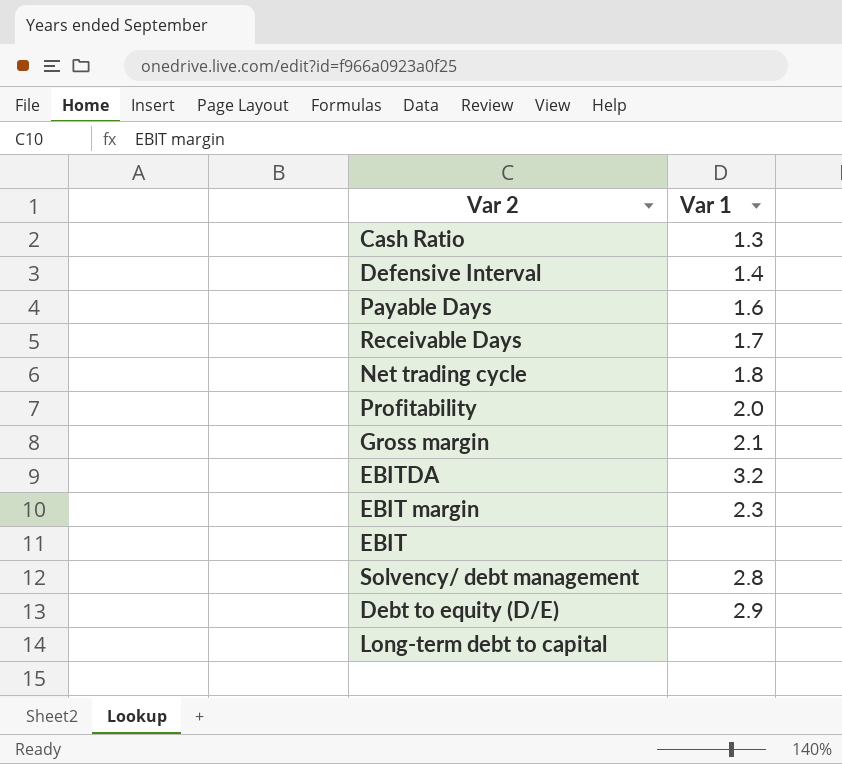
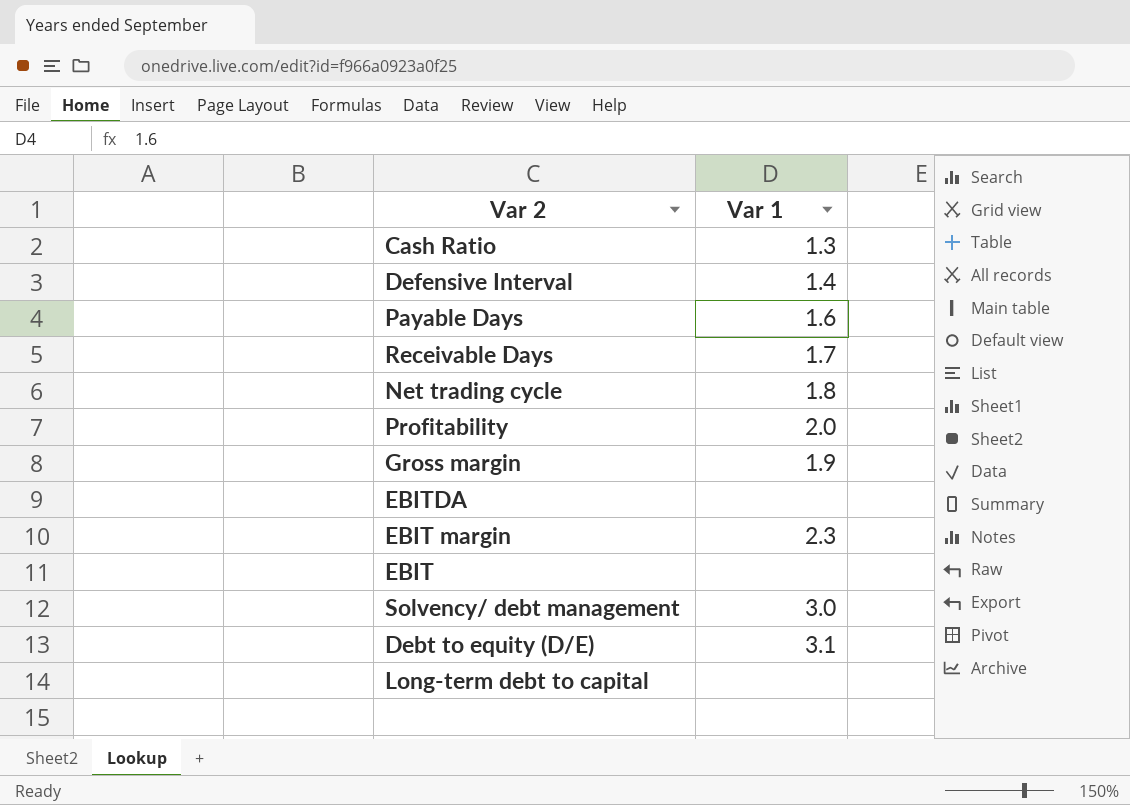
Gross margin | Var 1: 2.1 -> 1.9
EBITDA | Var 1: 3.2 -> none
Solvency/ debt management | Var 1: 2.8 -> 3.0
Debt to equity (D/E) | Var 1: 2.9 -> 3.1

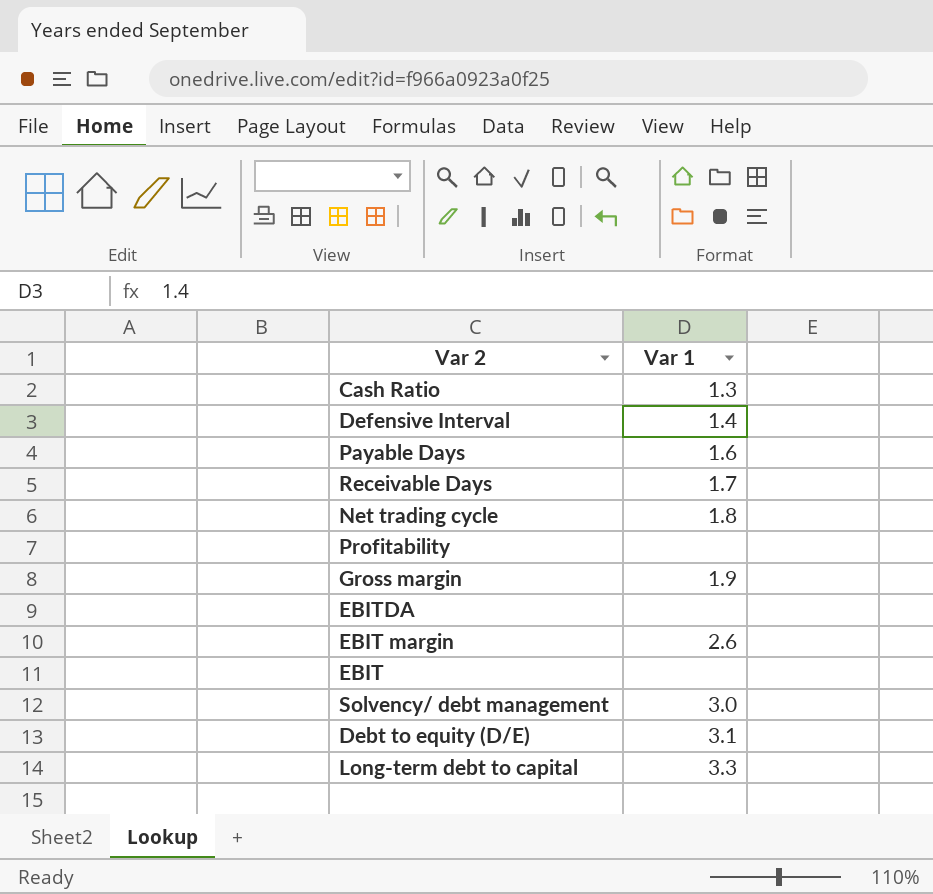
Profitability | Var 1: 2.0 -> none
EBIT margin | Var 1: 2.3 -> 2.6
Long-term debt to capital | Var 1: none -> 3.3

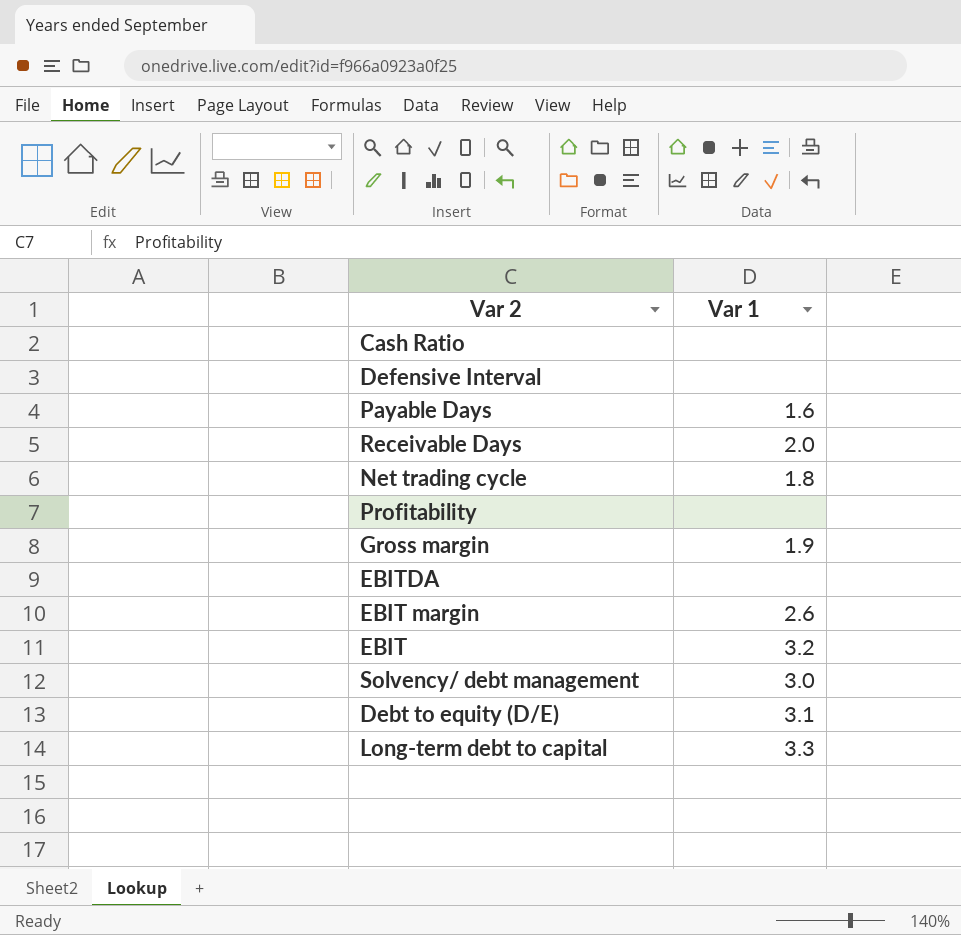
Cash Ratio | Var 1: 1.3 -> none
Defensive Interval | Var 1: 1.4 -> none
Receivable Days | Var 1: 1.7 -> 2.0
EBIT | Var 1: none -> 3.2

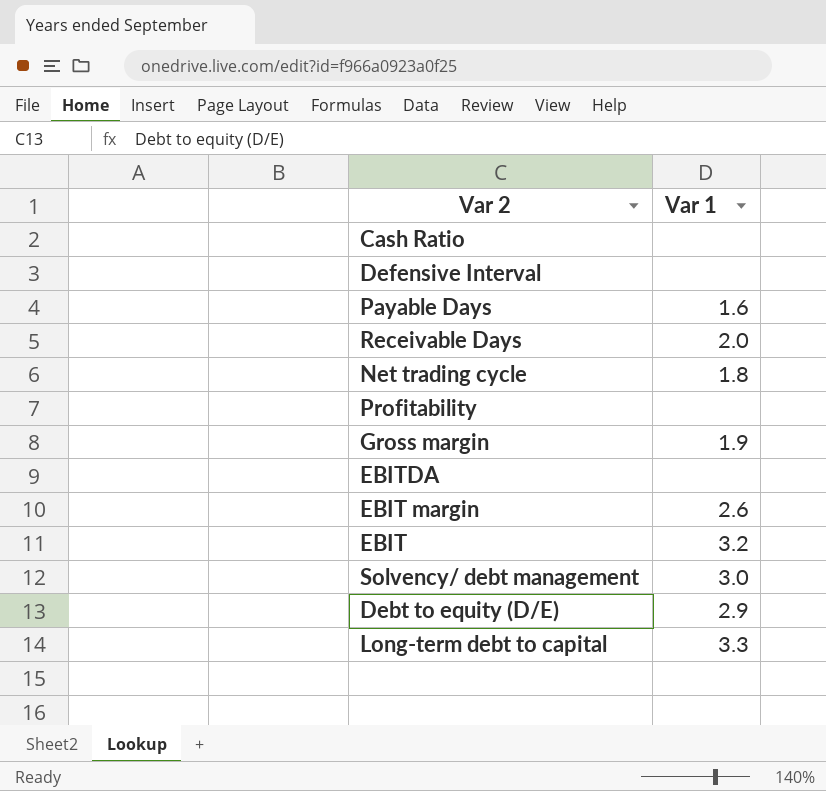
Debt to equity (D/E) | Var 1: 3.1 -> 2.9

